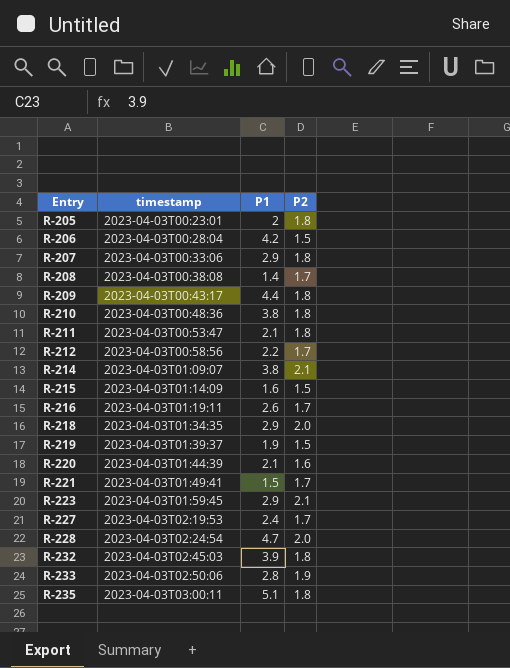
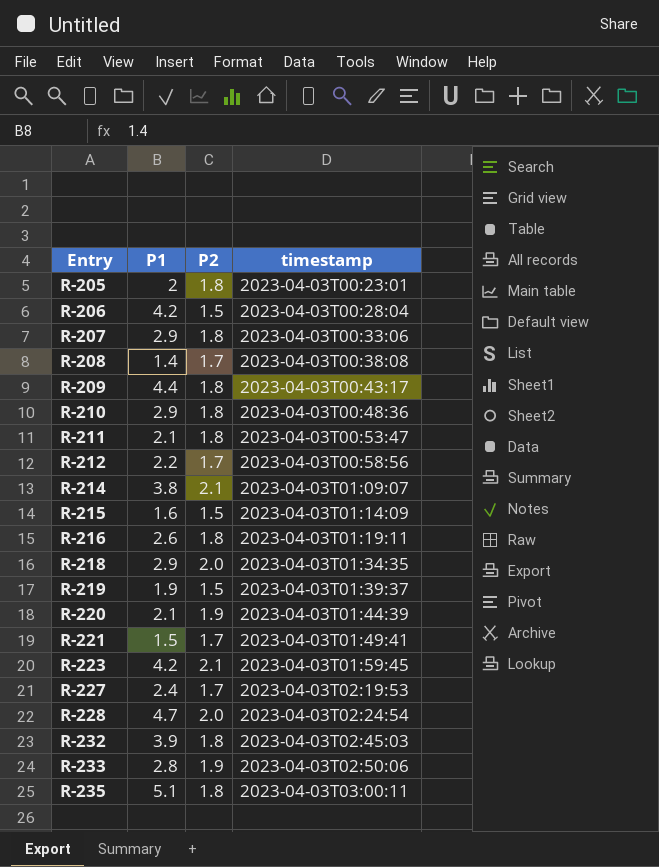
column timestamp | position: 2 -> 4
R-210 | P1: 3.8 -> 2.9
R-216 | P2: 1.7 -> 1.8
R-220 | P2: 1.6 -> 1.9
R-223 | P1: 2.9 -> 4.2

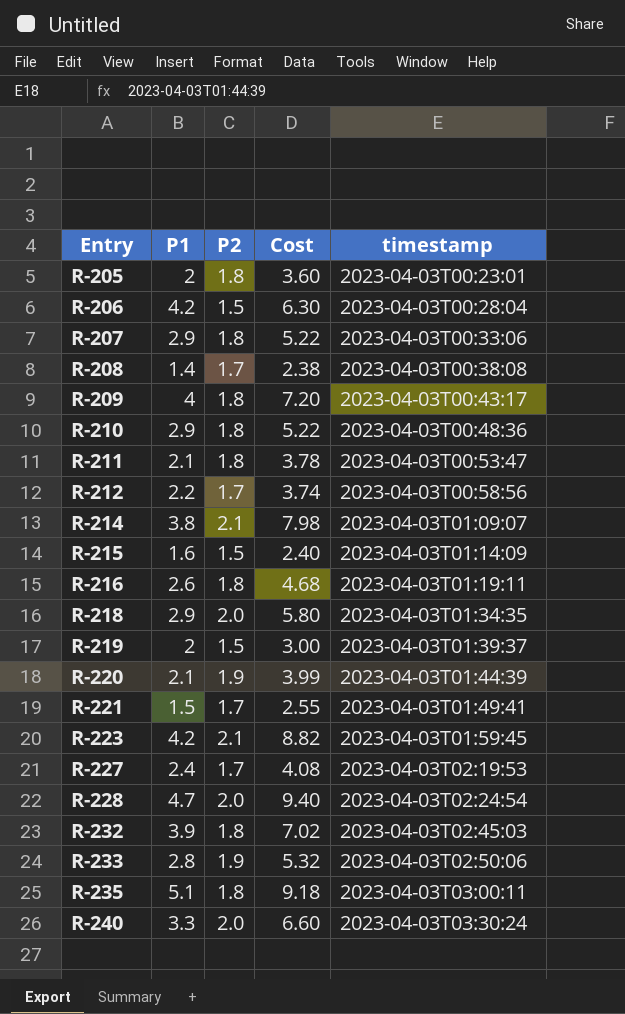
column Cost | formula: none -> [P1] * [P2]
R-209 | P1: 4.4 -> 4
R-219 | P1: 1.9 -> 2
row R-240: none -> 3.3 | 2.0 | 6.60 | 2023-04-03T03:30:24

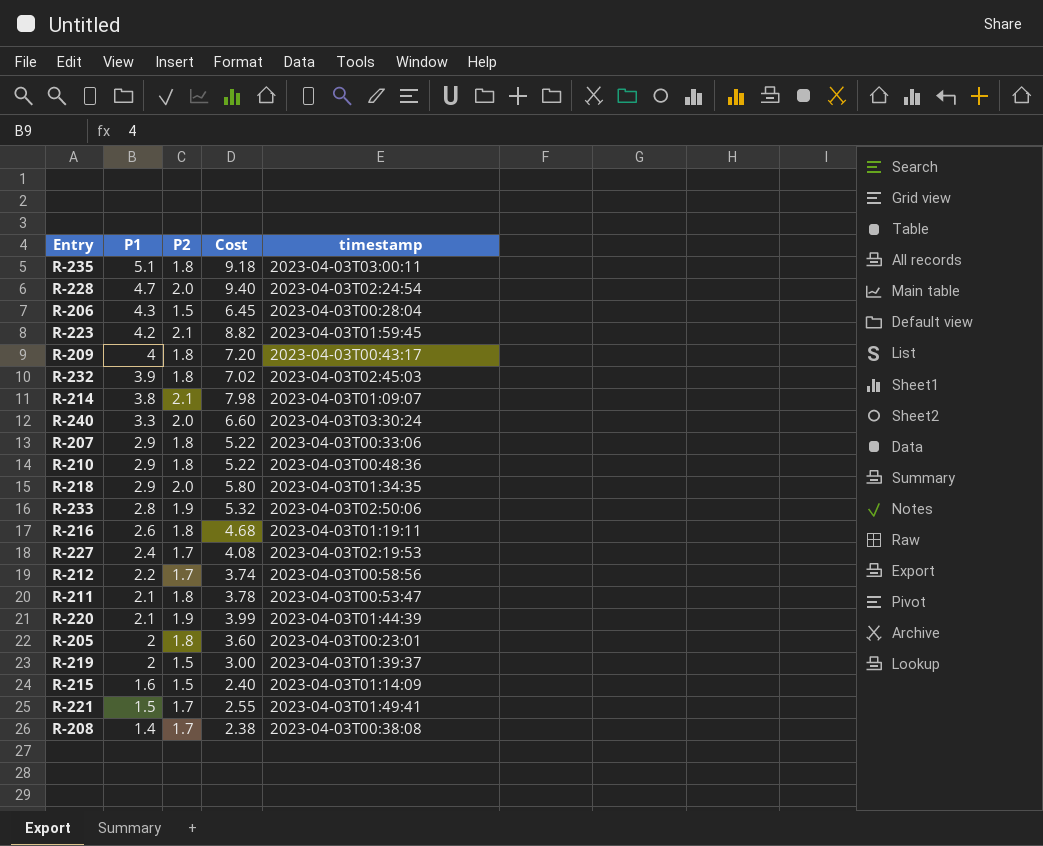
row order: Entry ascending -> P1 descending
R-206 | P1: 4.2 -> 4.3
R-206 | Cost: 6.30 -> 6.45

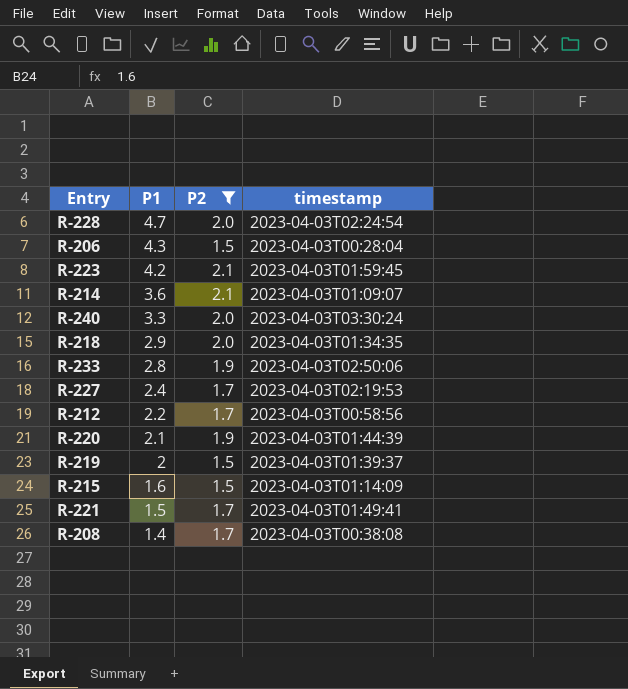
filter: none -> P2 != 1.8
column Cost | formula: [P1] * [P2] -> none
R-214 | P1: 3.8 -> 3.6

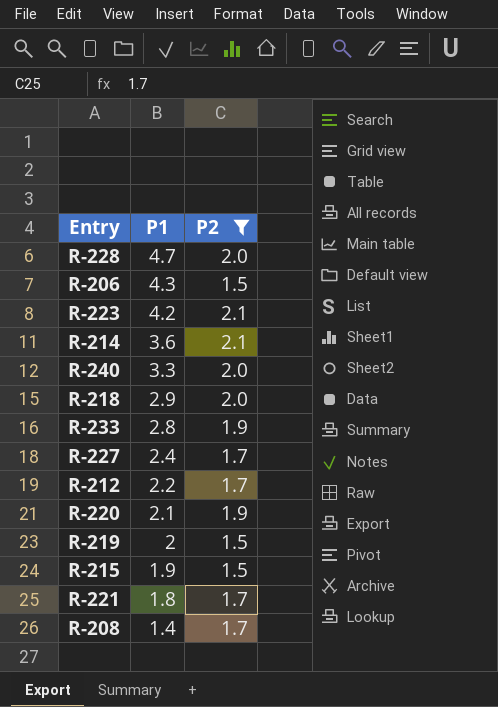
column timestamp | position: 4 -> none
R-215 | P1: 1.6 -> 1.9
R-221 | P1: 1.5 -> 1.8

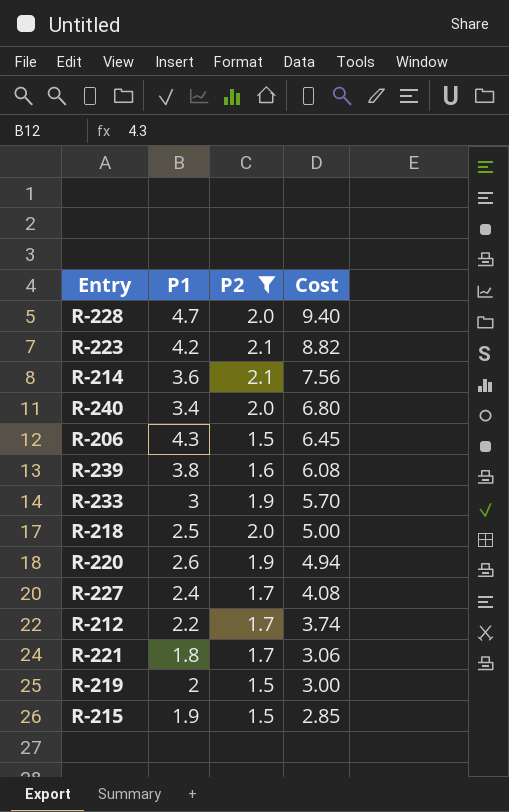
row order: P1 descending -> Cost descending
column Cost | formula: none -> [P1] * [P2]
row R-208: 1.4 | 1.7 -> none
R-240 | P1: 3.3 -> 3.4
row R-239: none -> 3.8 | 1.6 | 6.08
R-233 | P1: 2.8 -> 3
R-218 | P1: 2.9 -> 2.5
R-220 | P1: 2.1 -> 2.6

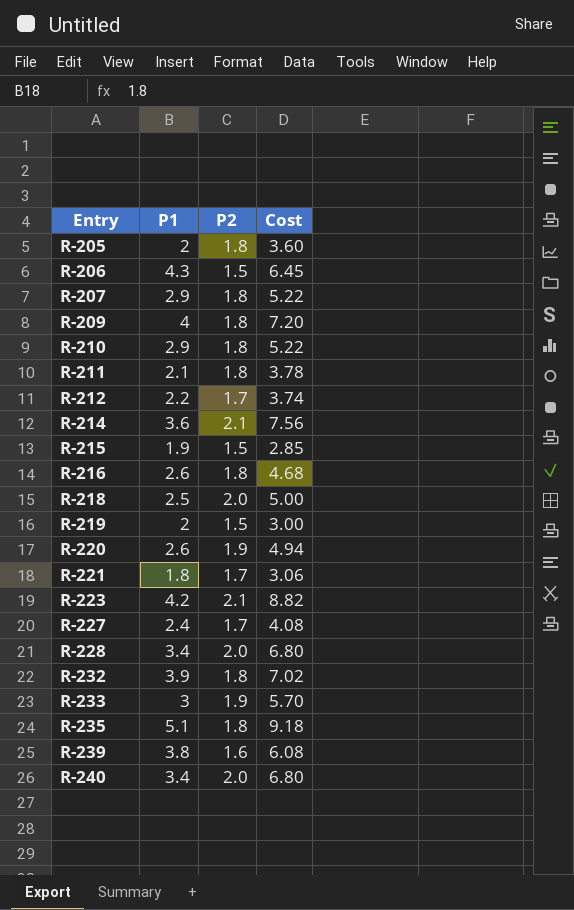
filter: P2 != 1.8 -> none
row order: Cost descending -> Entry ascending
R-228 | P1: 4.7 -> 3.4
R-228 | Cost: 9.40 -> 6.80

